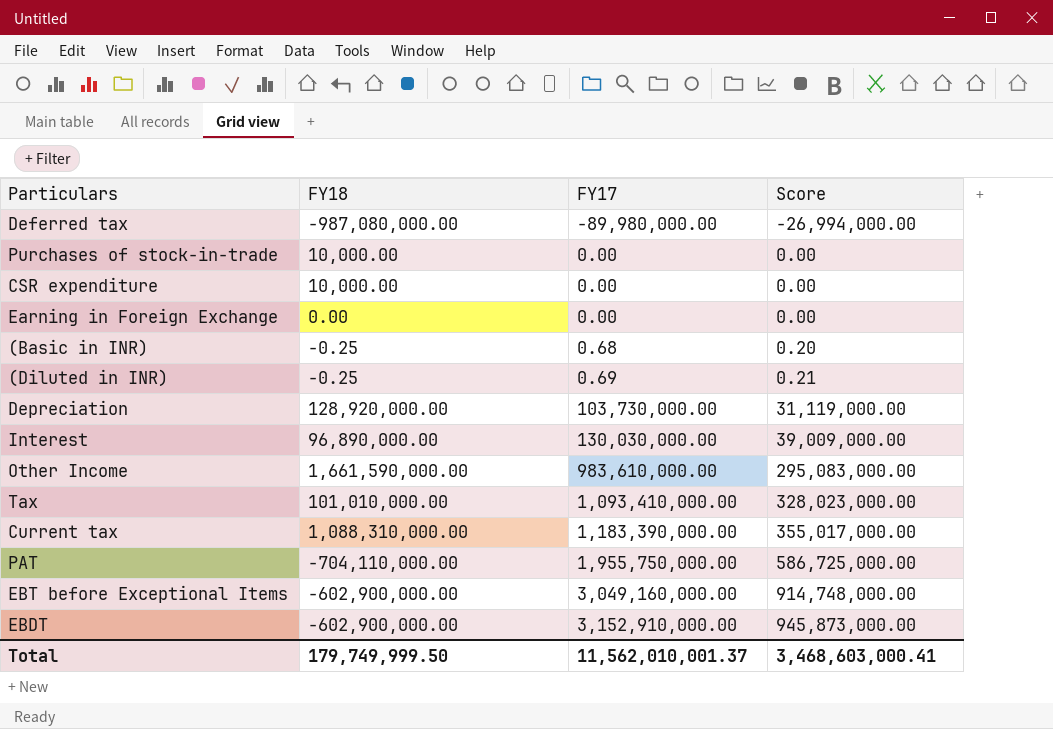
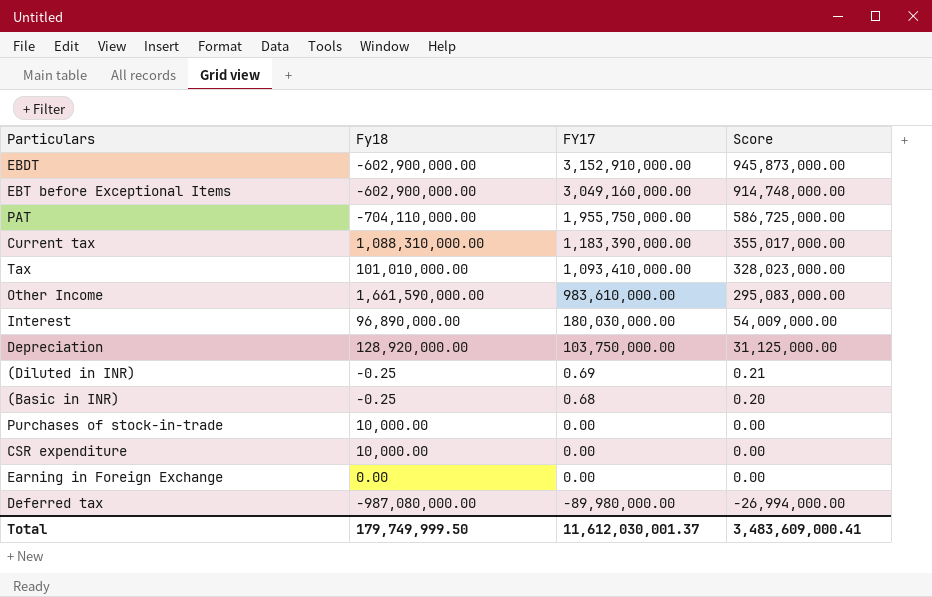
row order: FY17 ascending -> FY17 descending
column name: FY18 -> Fy18
Interest | FY17: 130,030,000.00 -> 180,030,000.00
Interest | Score: 39,009,000.00 -> 54,009,000.00
Depreciation | FY17: 103,730,000.00 -> 103,750,000.00
Depreciation | Score: 31,119,000.00 -> 31,125,000.00
Total | FY17: 11,562,010,001.37 -> 11,612,030,001.37
Total | Score: 3,468,603,000.41 -> 3,483,609,000.41

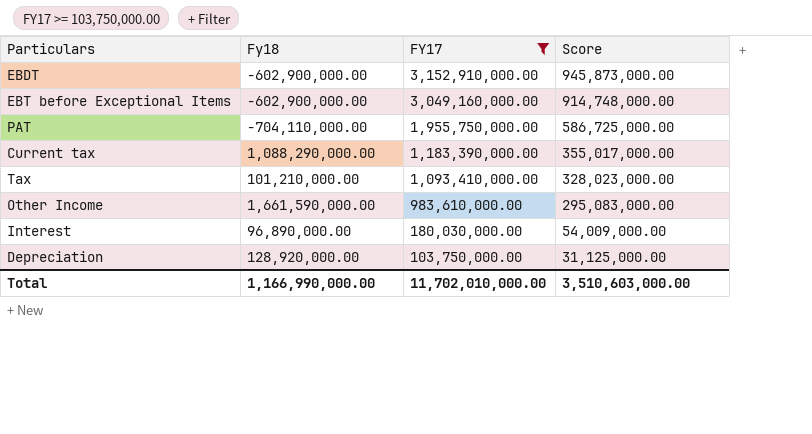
filter: none -> FY17 >= 103,750,000.00
Current tax | Fy18: 1,088,310,000.00 -> 1,088,290,000.00
Tax | Fy18: 101,010,000.00 -> 101,210,000.00
Total | Fy18: 179,749,999.50 -> 1,166,990,000.00
Total | FY17: 11,612,030,001.37 -> 11,702,010,000.00
Total | Score: 3,483,609,000.41 -> 3,510,603,000.00

